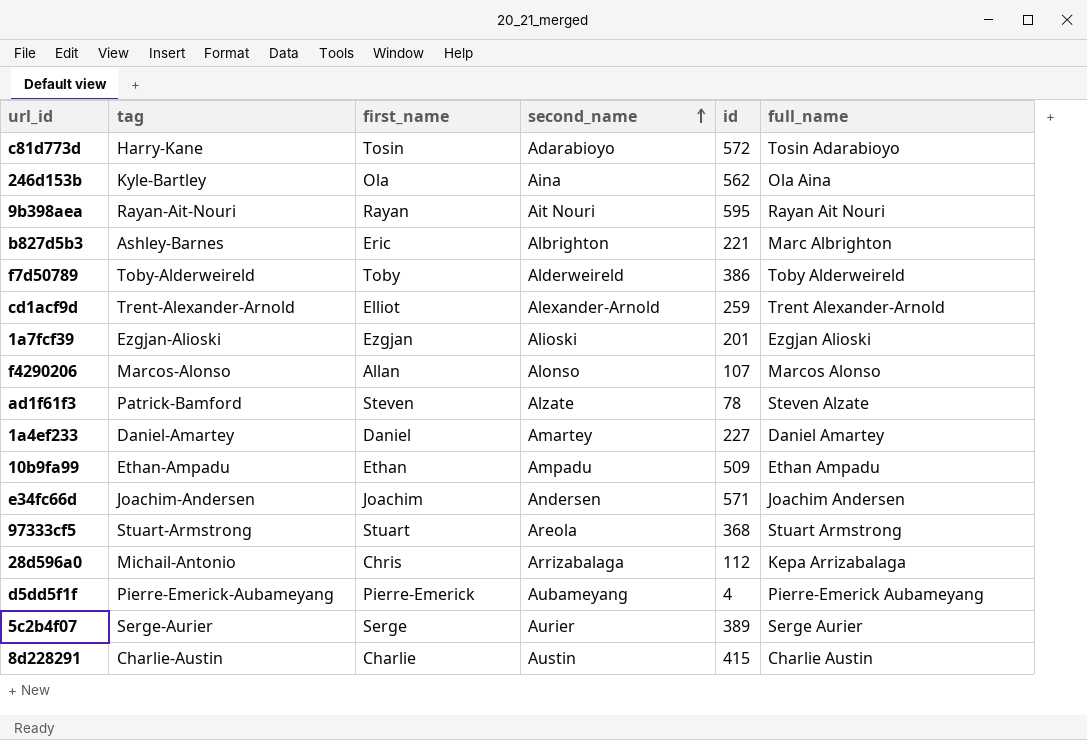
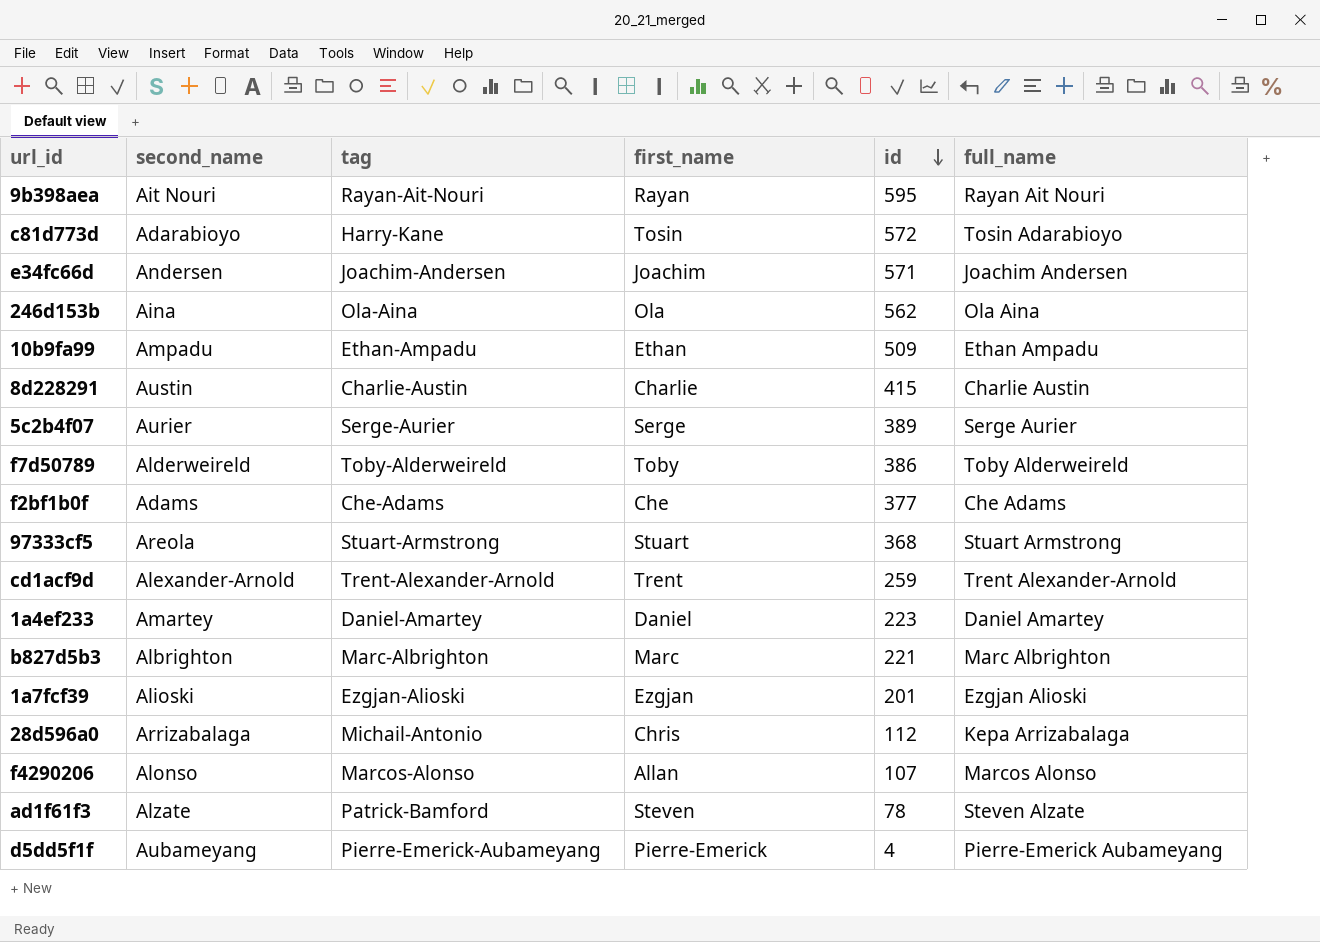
row order: second_name ascending -> id descending
column second_name | position: 4 -> 2
246d153b | tag: Kyle-Bartley -> Ola-Aina
row f2bf1b0f: none -> Adams | Che-Adams | Che | 377 | Che Adams
cd1acf9d | first_name: Elliot -> Trent
1a4ef233 | id: 227 -> 223
b827d5b3 | tag: Ashley-Barnes -> Marc-Albrighton
b827d5b3 | first_name: Eric -> Marc

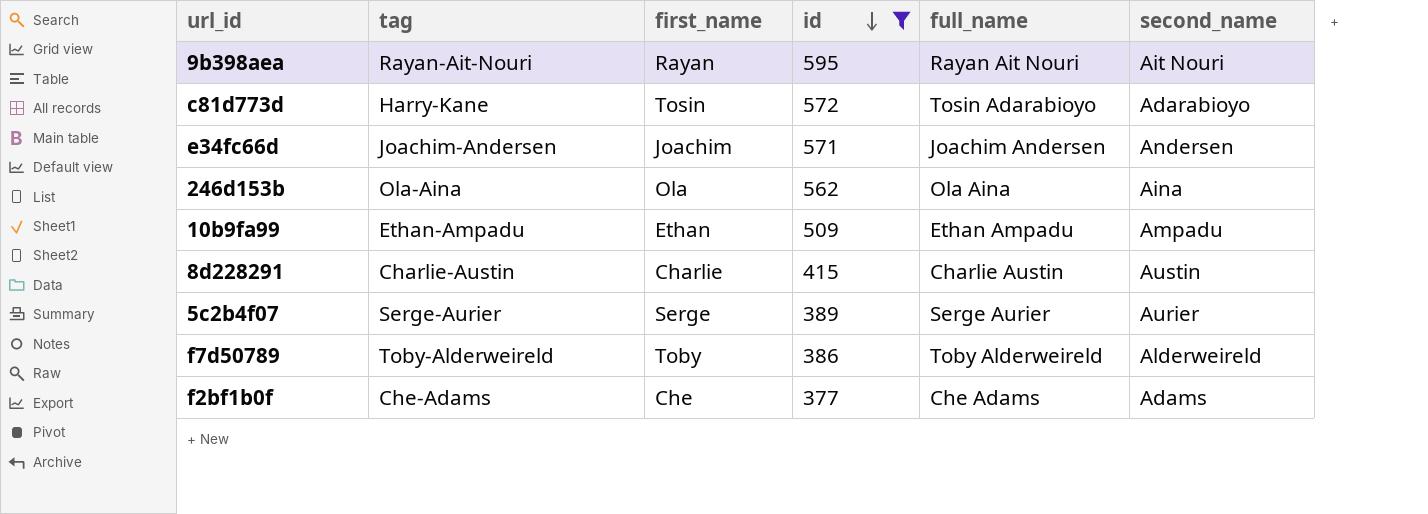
filter: none -> id >= 377
column second_name | position: 2 -> 6

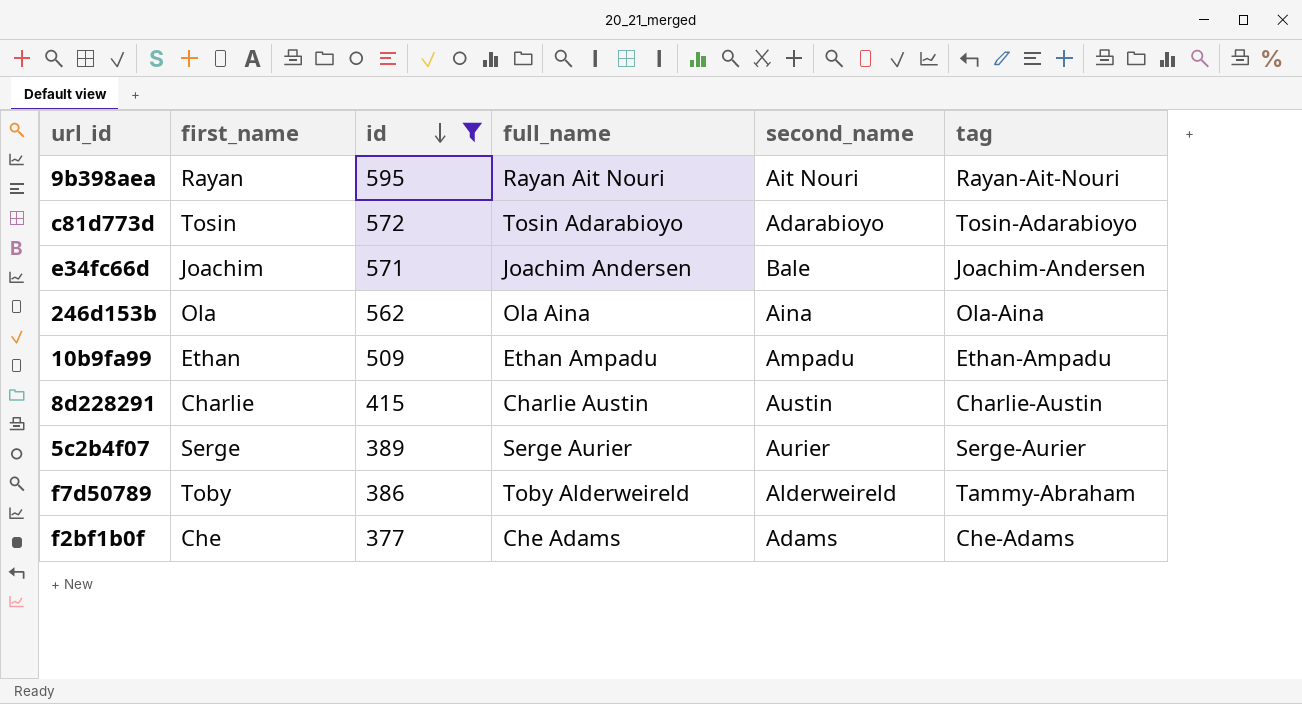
column tag | position: 2 -> 6
c81d773d | tag: Harry-Kane -> Tosin-Adarabioyo
e34fc66d | second_name: Andersen -> Bale
f7d50789 | tag: Toby-Alderweireld -> Tammy-Abraham

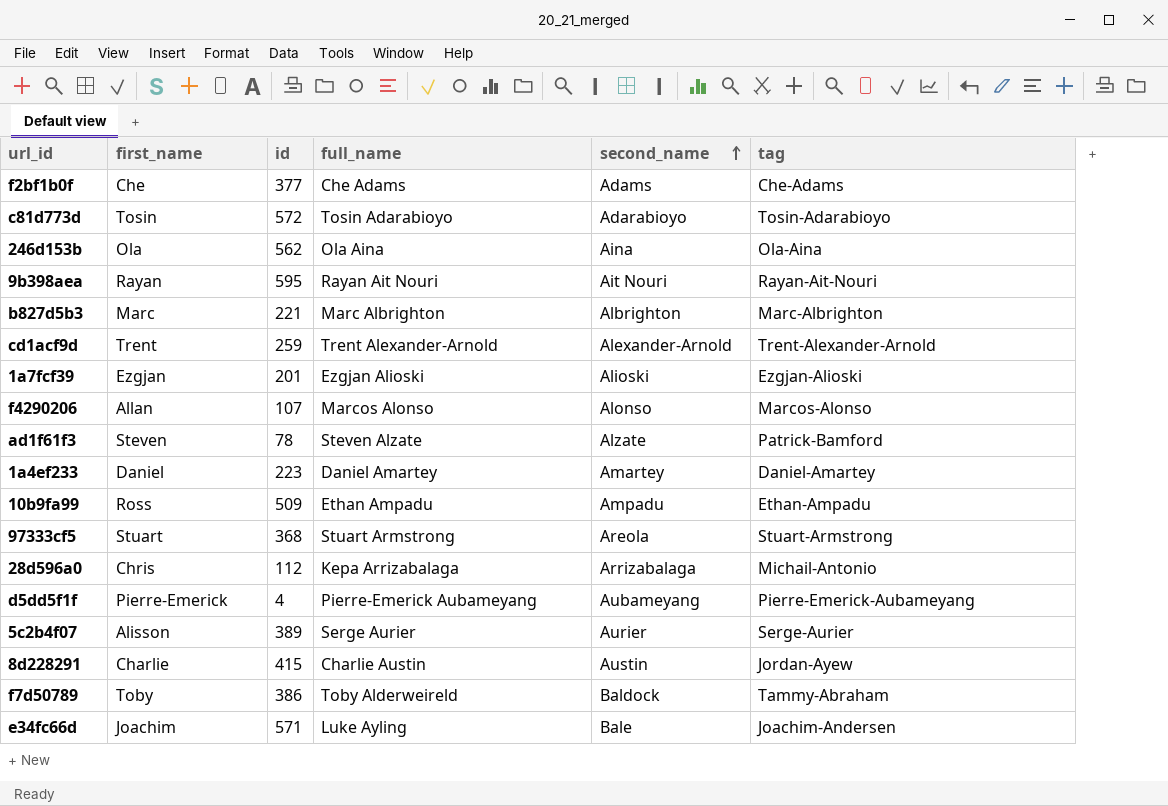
filter: id >= 377 -> none
row order: id descending -> second_name ascending
10b9fa99 | first_name: Ethan -> Ross
5c2b4f07 | first_name: Serge -> Alisson
8d228291 | tag: Charlie-Austin -> Jordan-Ayew
f7d50789 | second_name: Alderweireld -> Baldock
e34fc66d | full_name: Joachim Andersen -> Luke Ayling

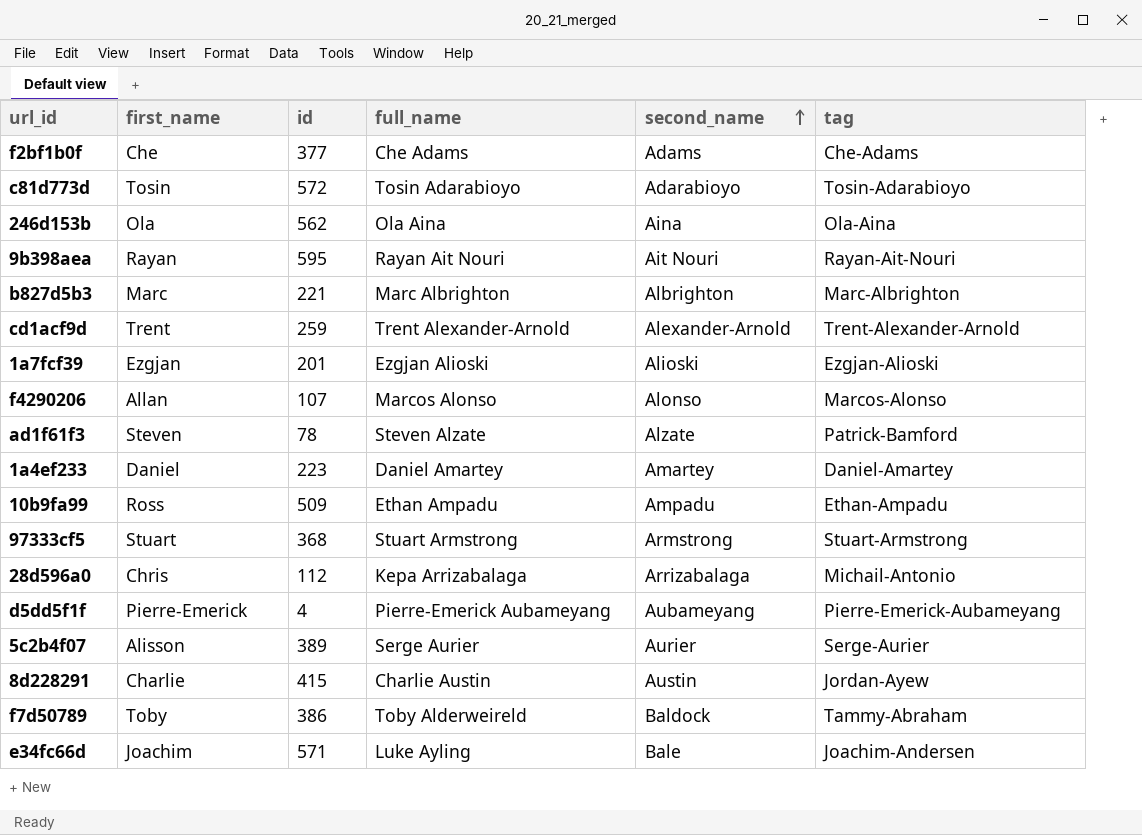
97333cf5 | second_name: Areola -> Armstrong

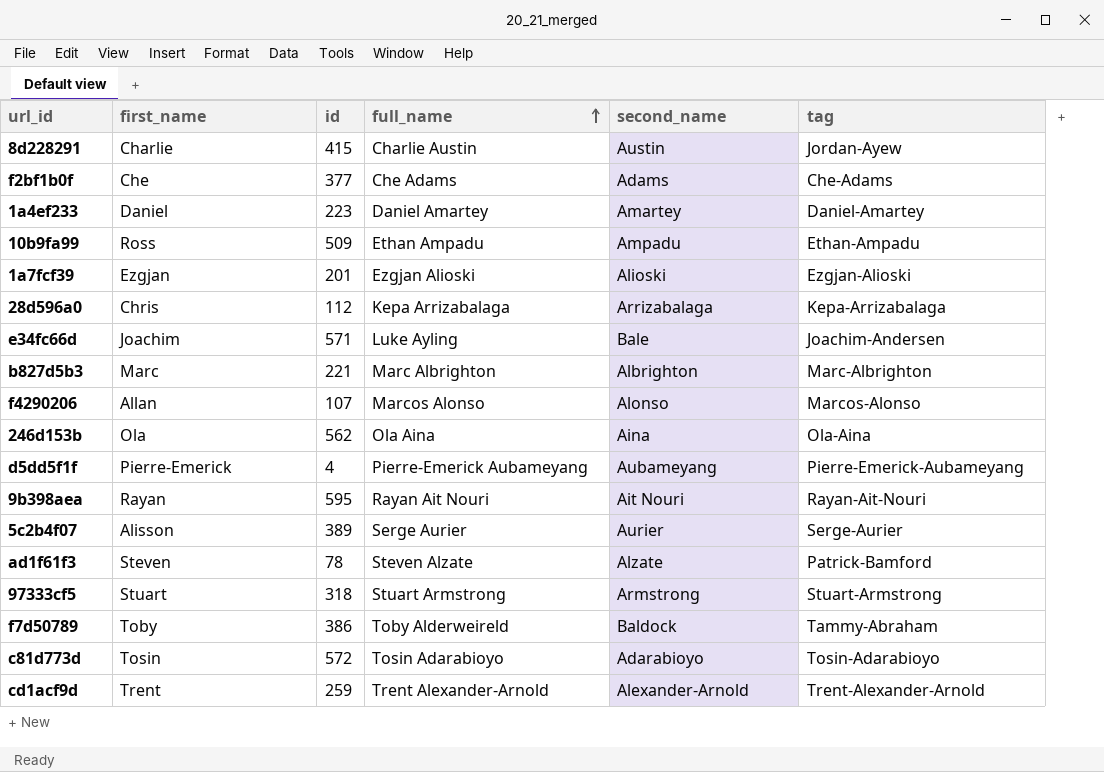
row order: second_name ascending -> full_name ascending
28d596a0 | tag: Michail-Antonio -> Kepa-Arrizabalaga
97333cf5 | id: 368 -> 318

